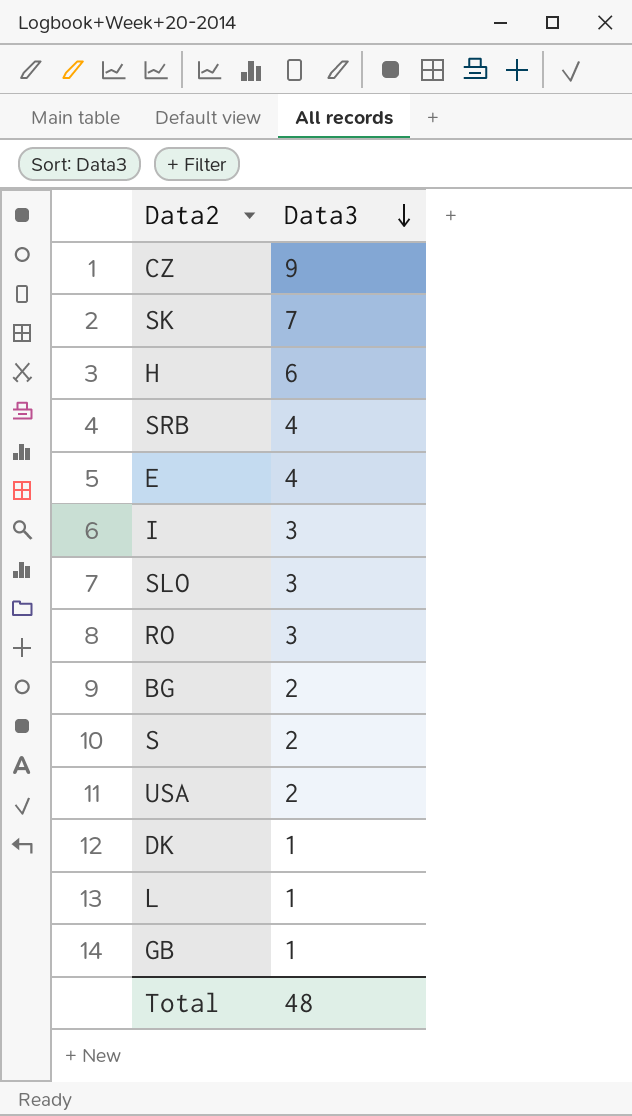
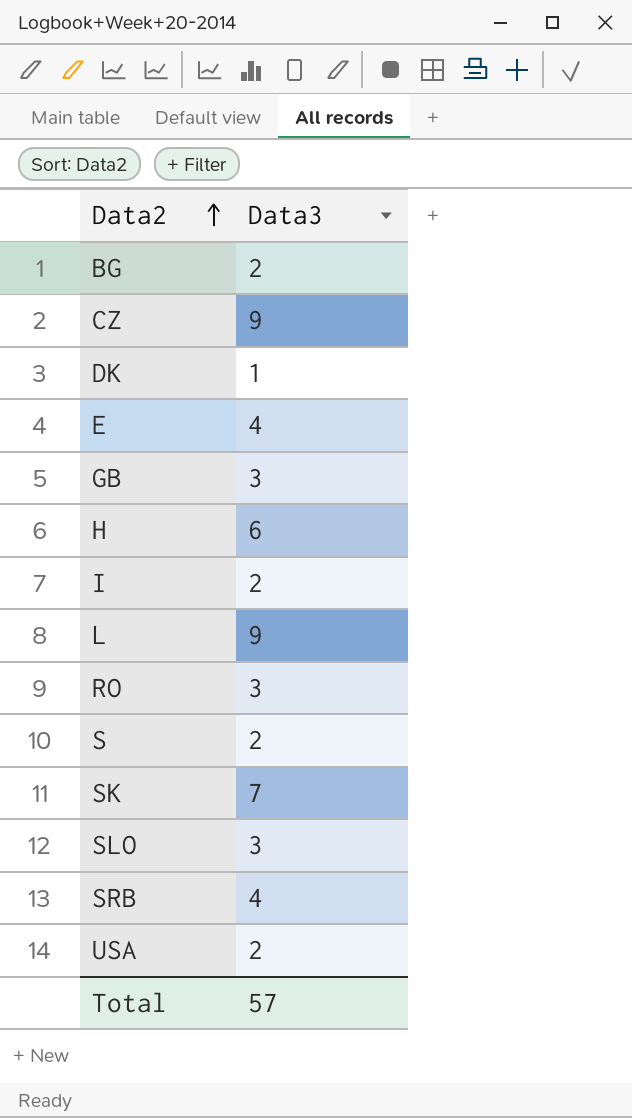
row order: Data3 descending -> Data2 ascending
GB | Data3: 1 -> 3
I | Data3: 3 -> 2
L | Data3: 1 -> 9
Total | Data3: 48 -> 57

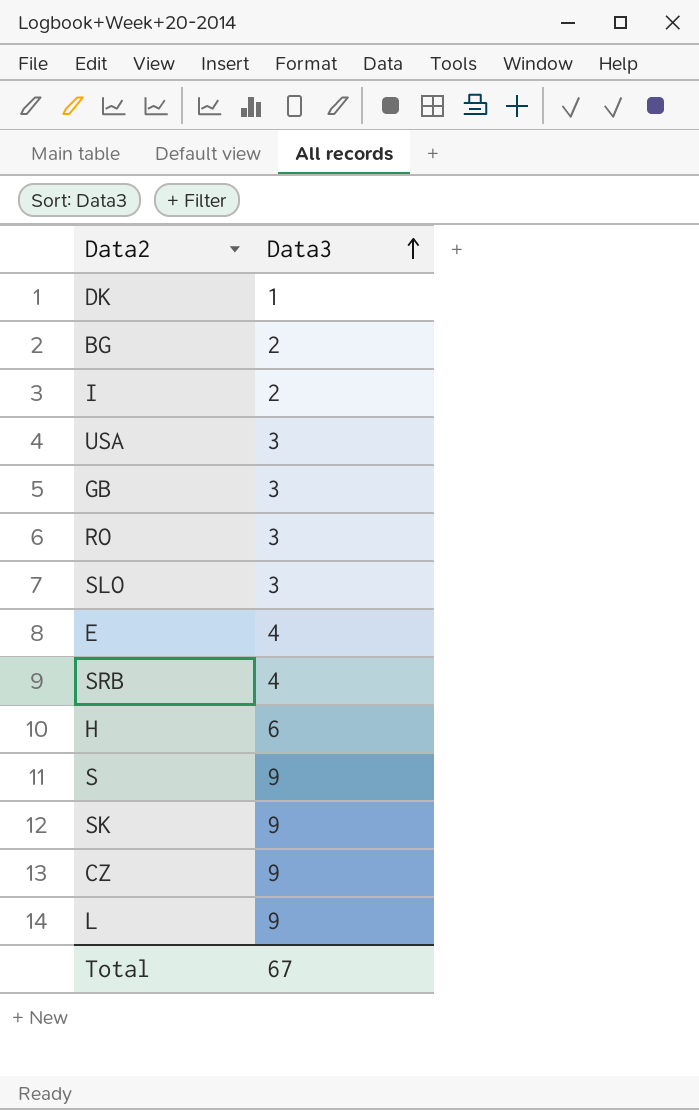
row order: Data2 ascending -> Data3 ascending
USA | Data3: 2 -> 3
S | Data3: 2 -> 9
SK | Data3: 7 -> 9
Total | Data3: 57 -> 67

